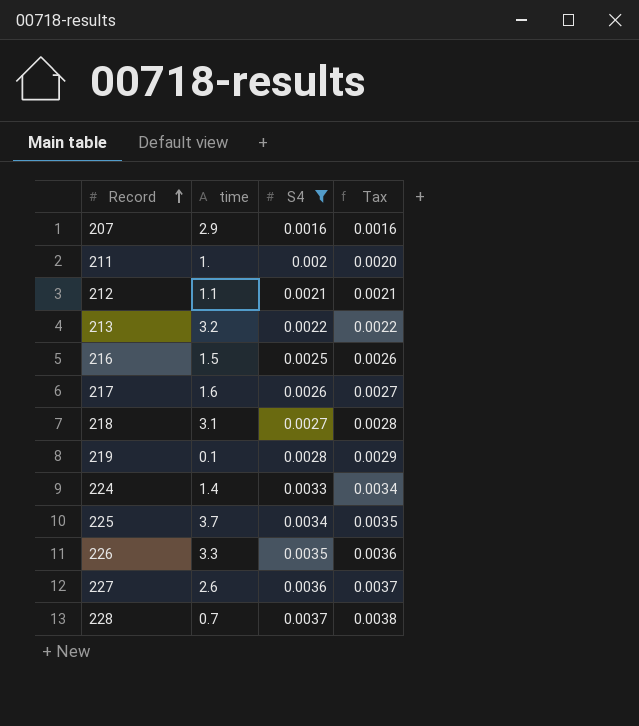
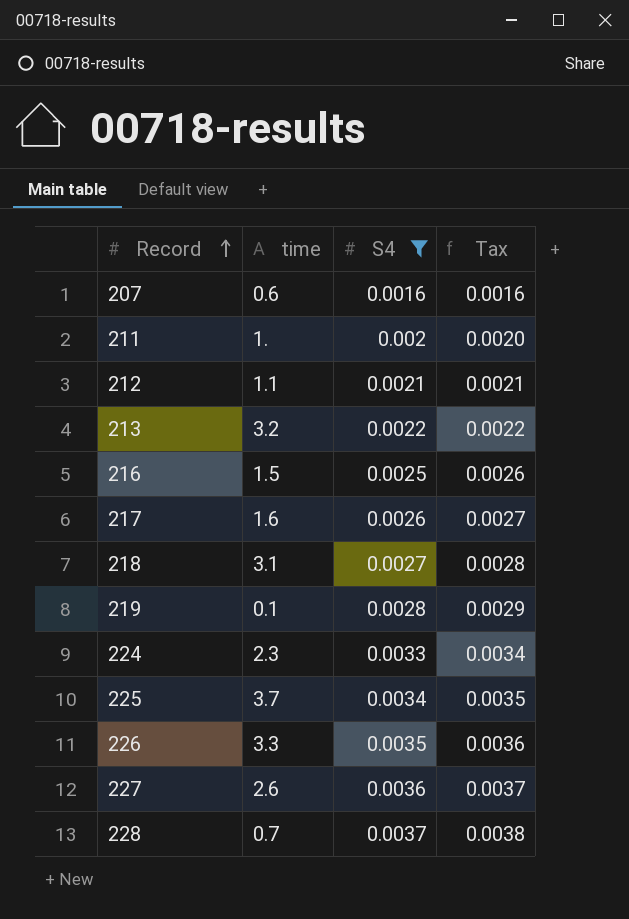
207 | time: 2.9 -> 0.6
224 | time: 1.4 -> 2.3

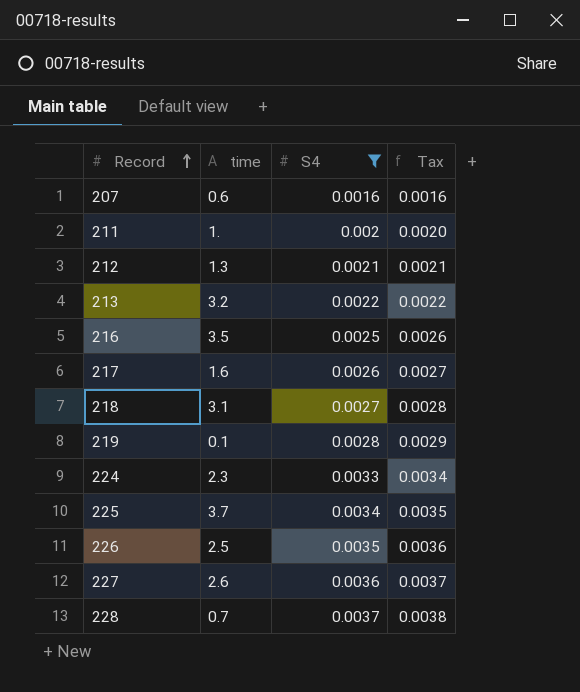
212 | time: 1.1 -> 1.3
216 | time: 1.5 -> 3.5
226 | time: 3.3 -> 2.5

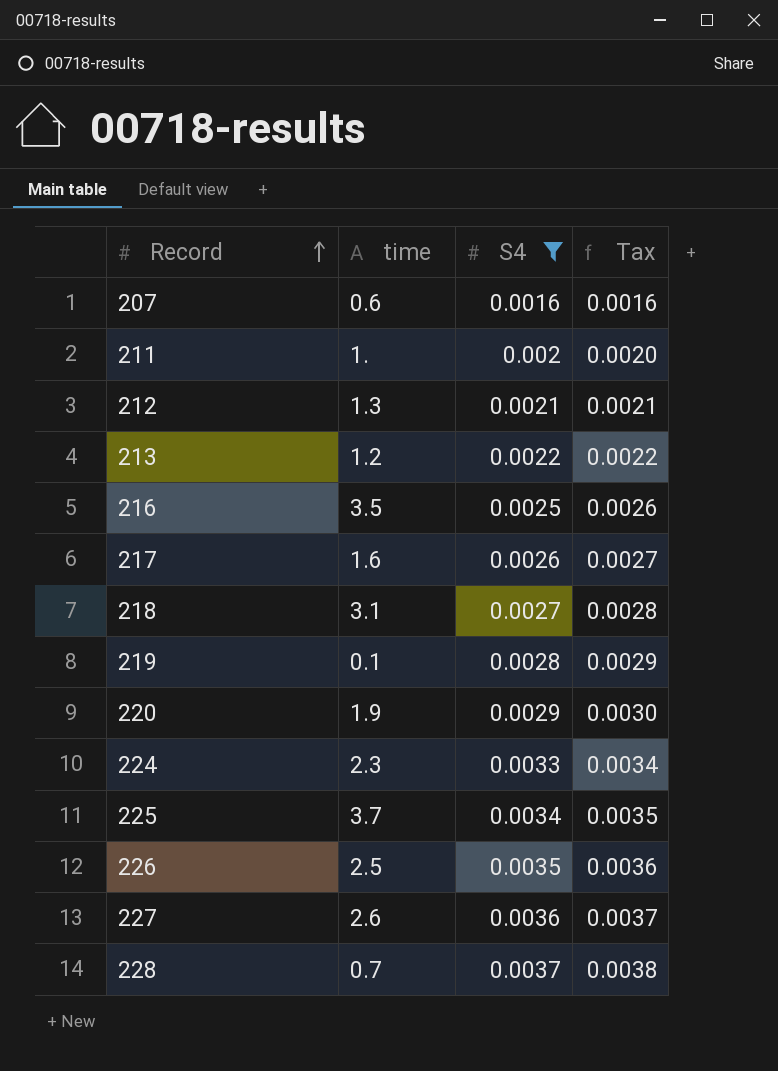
213 | time: 3.2 -> 1.2
row 220: none -> 1.9 | 0.0029 | 0.0030

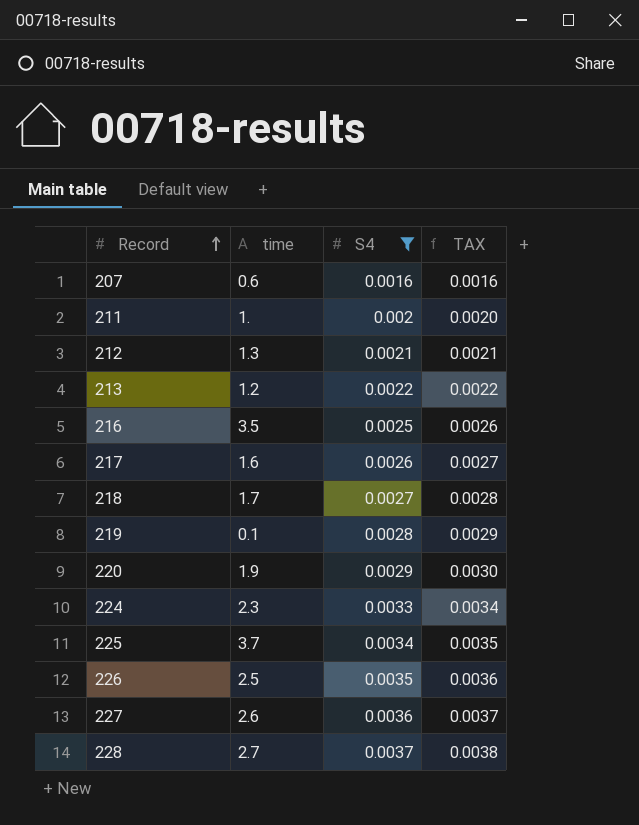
column name: Tax -> TAX
218 | time: 3.1 -> 1.7
228 | time: 0.7 -> 2.7

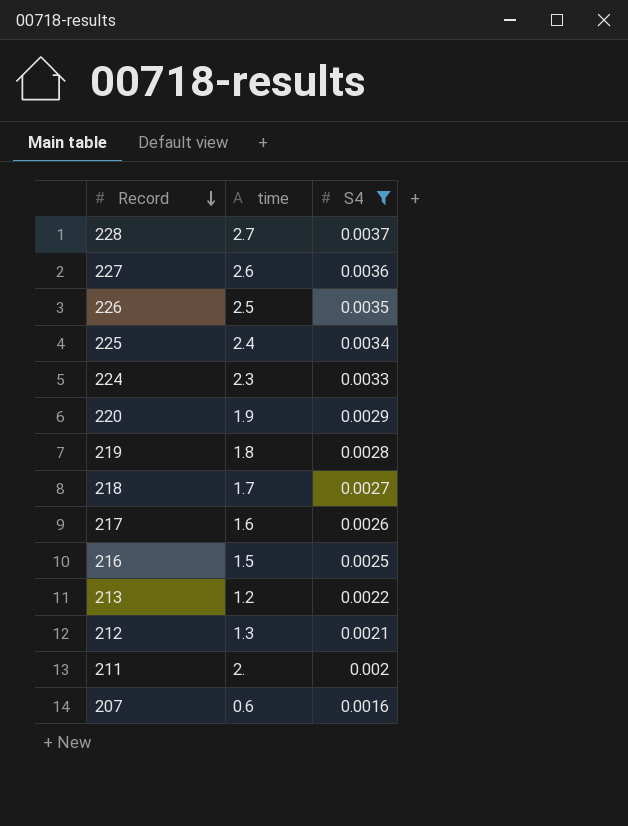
row order: Record ascending -> Record descending
column TAX | formula: [S4] * 1.02 -> none
225 | time: 3.7 -> 2.4
219 | time: 0.1 -> 1.8
216 | time: 3.5 -> 1.5
211 | time: 1. -> 2.

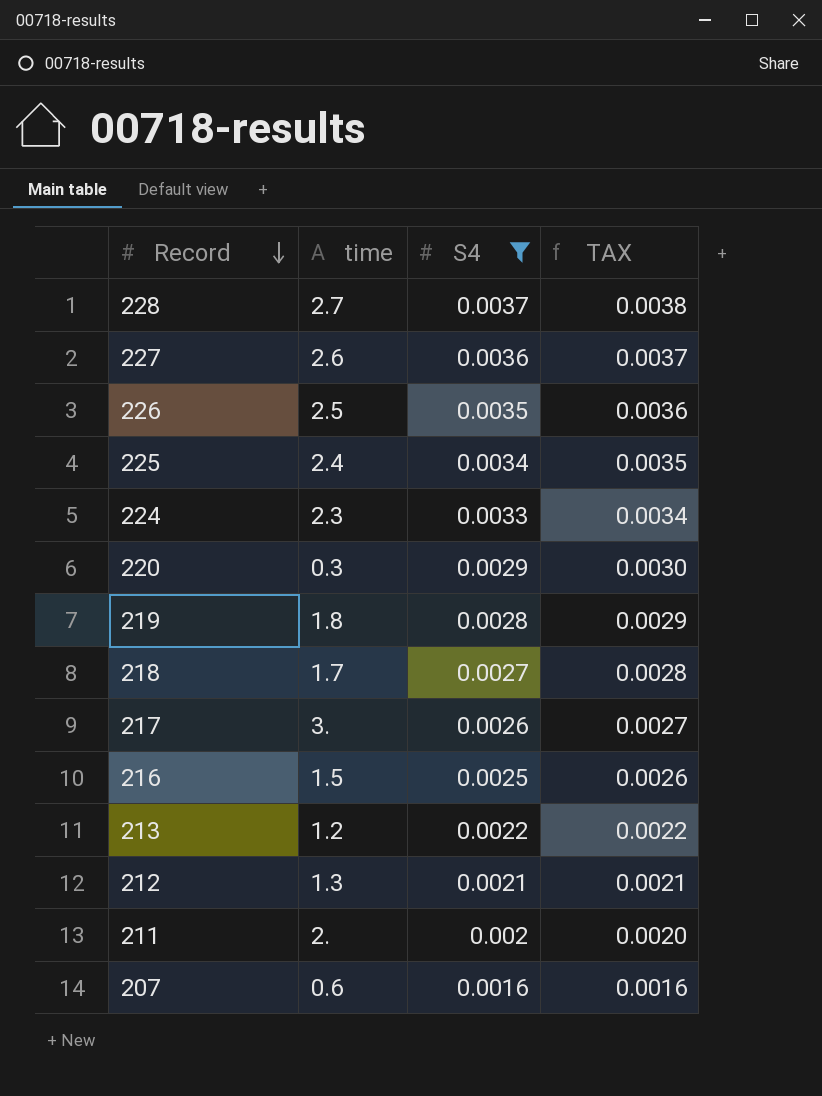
column TAX | formula: none -> [S4] * 1.02
220 | time: 1.9 -> 0.3
217 | time: 1.6 -> 3.

